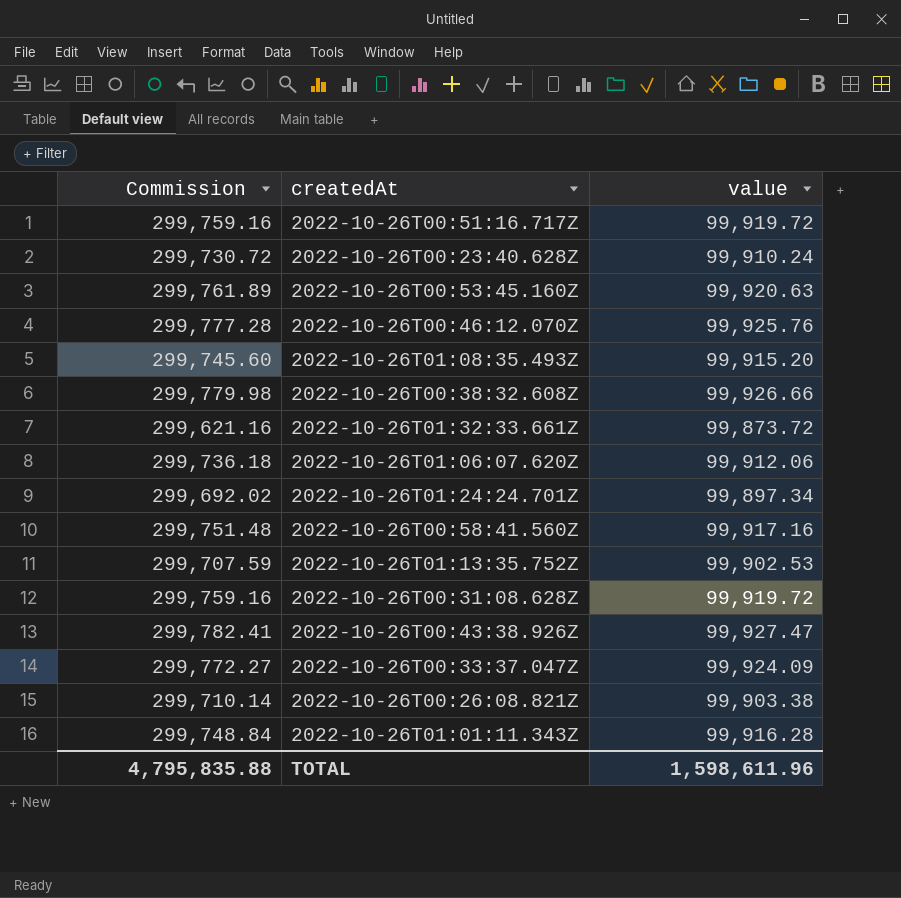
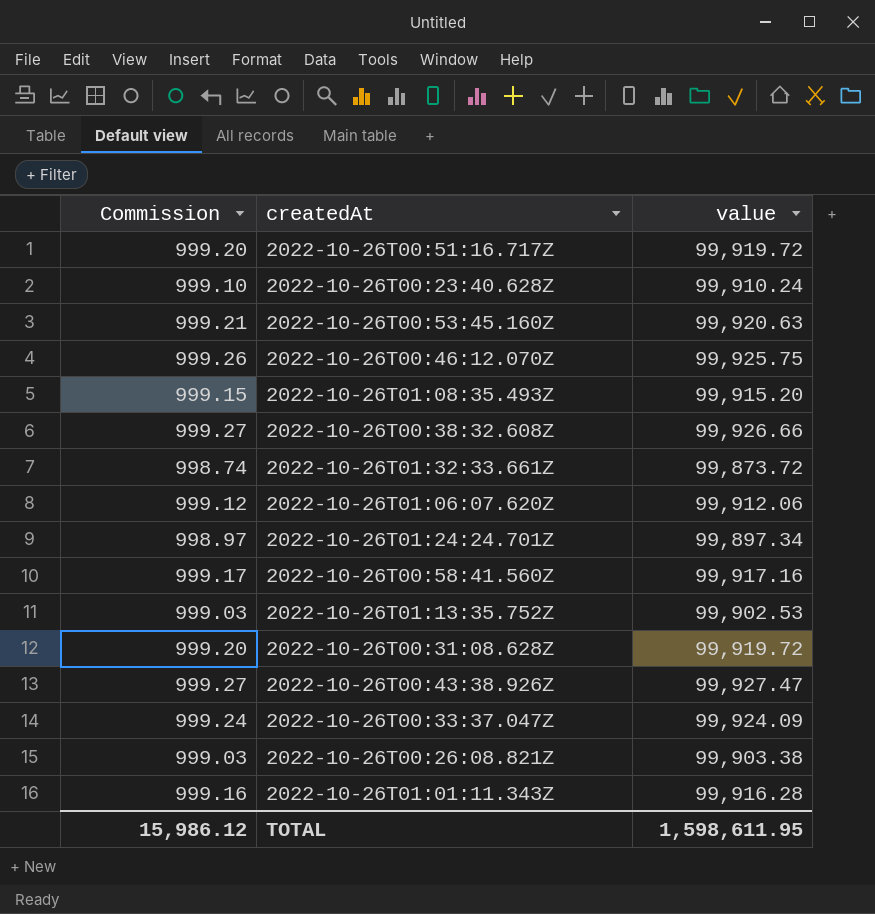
column Commission | formula: [value] * 3 -> [value] * 0.01
2022-10-26T00:46:12.070Z | value: 99,925.76 -> 99,925.75
TOTAL | Commission: 4,795,835.88 -> 15,986.12
TOTAL | value: 1,598,611.96 -> 1,598,611.95

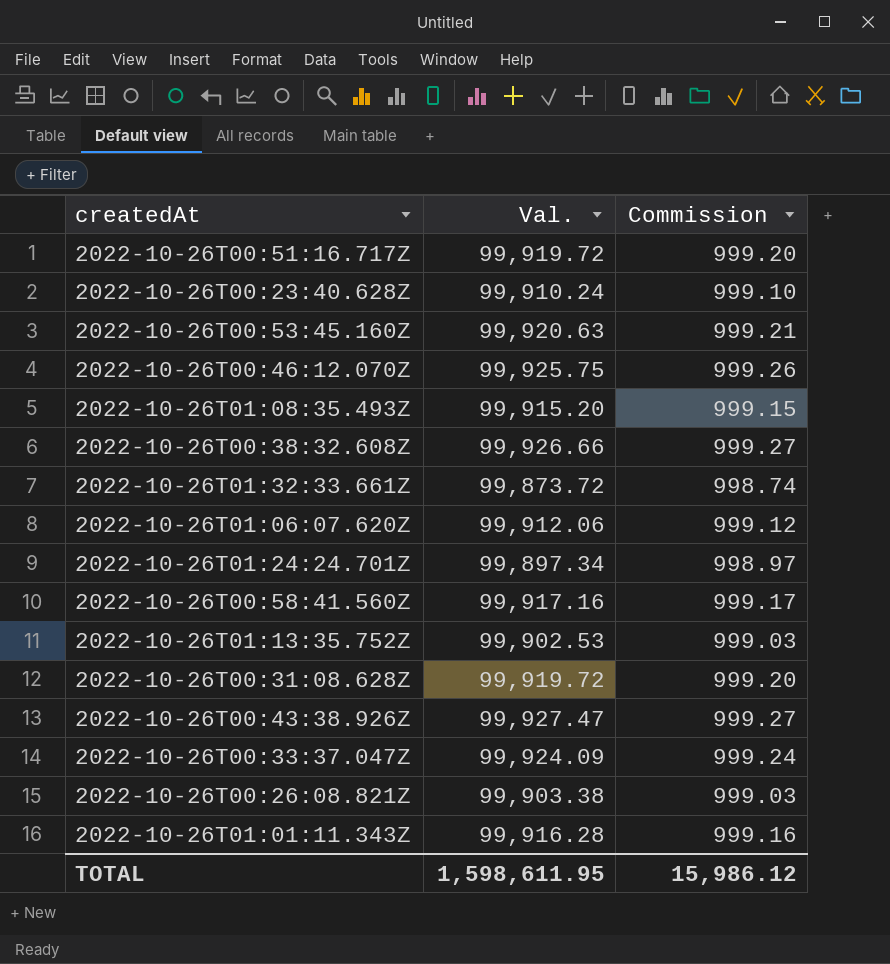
column name: value -> Val.
column Commission | position: 1 -> 3

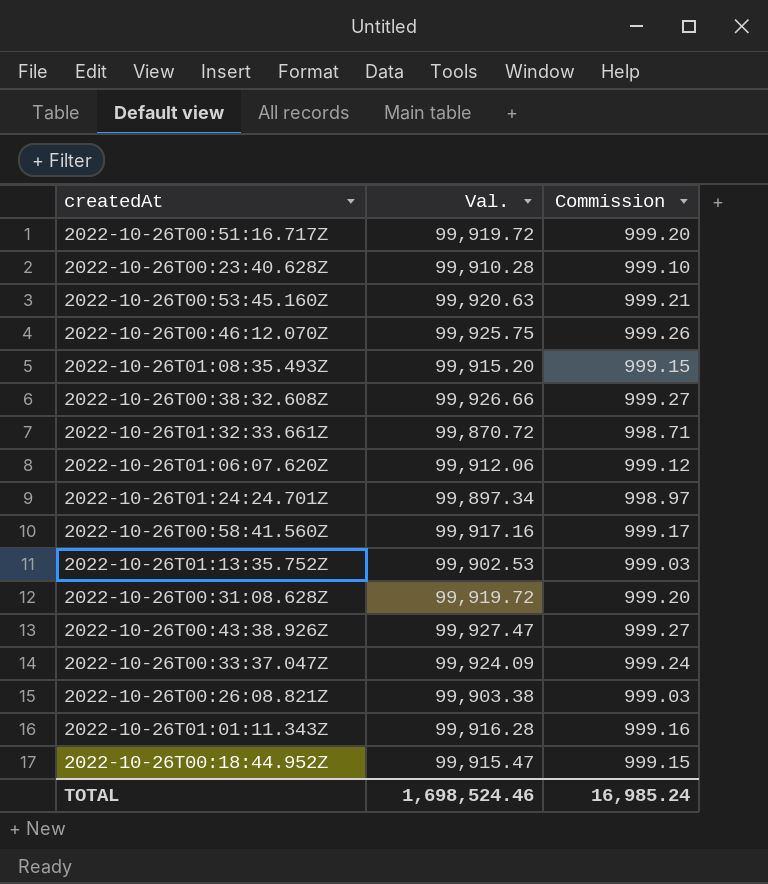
2022-10-26T00:23:40.628Z | Val.: 99,910.24 -> 99,910.28
2022-10-26T01:32:33.661Z | Val.: 99,873.72 -> 99,870.72
2022-10-26T01:32:33.661Z | Commission: 998.74 -> 998.71
row 2022-10-26T00:18:44.952Z: none -> 99,915.47 | 999.15
TOTAL | Val.: 1,598,611.95 -> 1,698,524.46
TOTAL | Commission: 15,986.12 -> 16,985.24

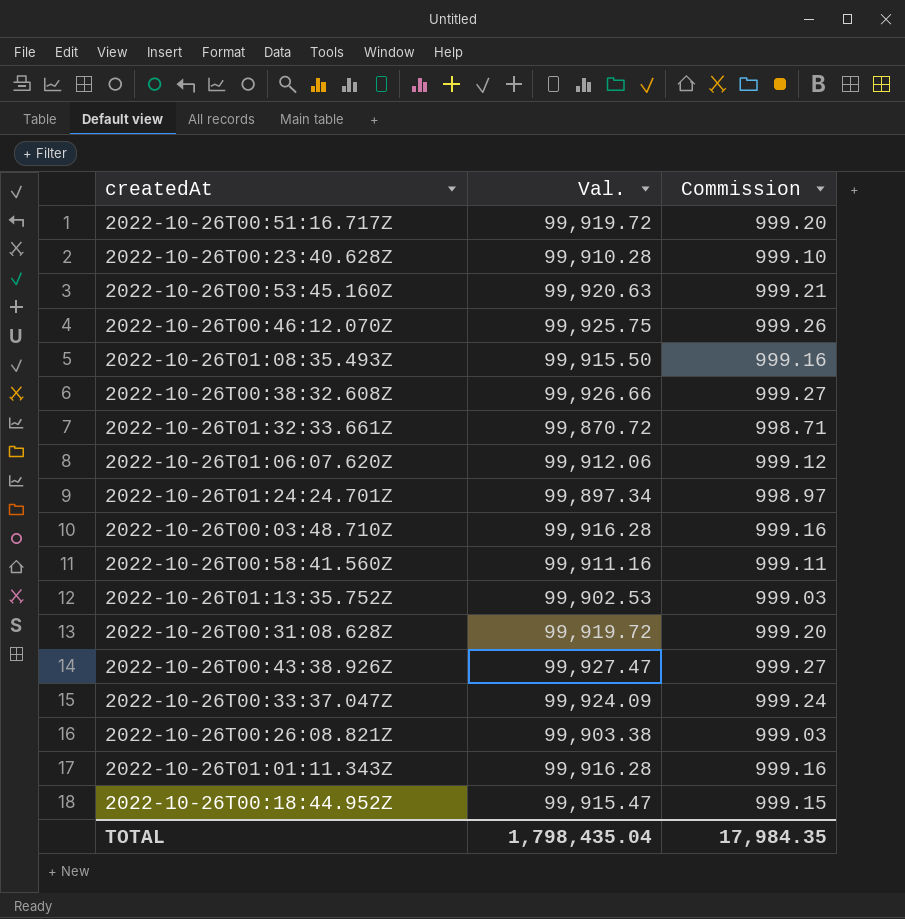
2022-10-26T01:08:35.493Z | Val.: 99,915.20 -> 99,915.50
2022-10-26T01:08:35.493Z | Commission: 999.15 -> 999.16
row 2022-10-26T00:03:48.710Z: none -> 99,916.28 | 999.16
2022-10-26T00:58:41.560Z | Val.: 99,917.16 -> 99,911.16
2022-10-26T00:58:41.560Z | Commission: 999.17 -> 999.11
TOTAL | Val.: 1,698,524.46 -> 1,798,435.04
TOTAL | Commission: 16,985.24 -> 17,984.35

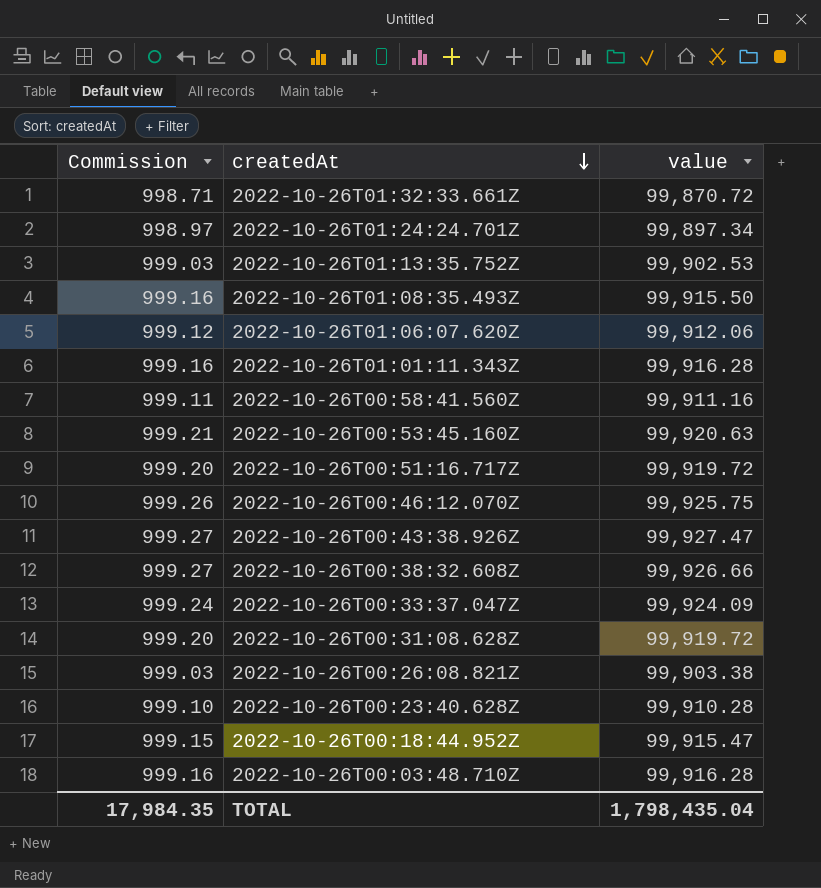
row order: none -> createdAt descending
column Commission | position: 3 -> 1
column name: Val. -> value

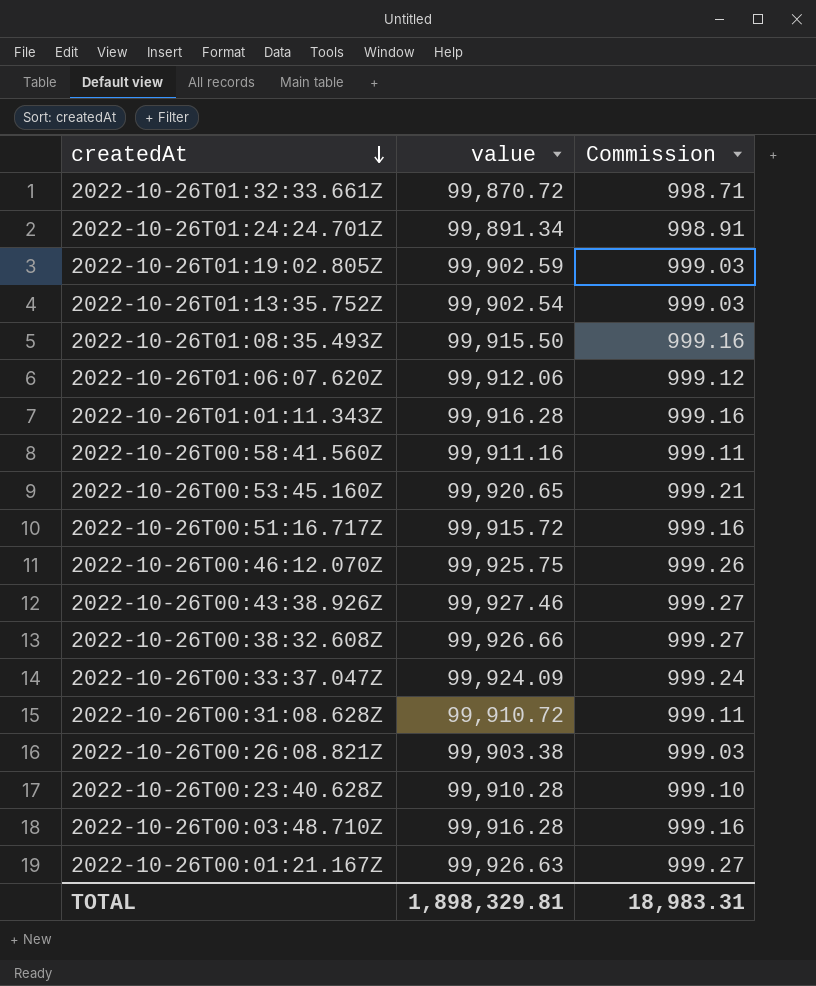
column Commission | position: 1 -> 3
row 2022-10-26T00:18:44.952Z: 999.15 | 99,915.47 -> none
2022-10-26T01:24:24.701Z | value: 99,897.34 -> 99,891.34
2022-10-26T01:24:24.701Z | Commission: 998.97 -> 998.91
row 2022-10-26T01:19:02.805Z: none -> 99,902.59 | 999.03
2022-10-26T01:13:35.752Z | value: 99,902.53 -> 99,902.54
2022-10-26T00:53:45.160Z | value: 99,920.63 -> 99,920.65
2022-10-26T00:51:16.717Z | value: 99,919.72 -> 99,915.72
2022-10-26T00:51:16.717Z | Commission: 999.20 -> 999.16
2022-10-26T00:43:38.926Z | value: 99,927.47 -> 99,927.46
2022-10-26T00:31:08.628Z | value: 99,919.72 -> 99,910.72
2022-10-26T00:31:08.628Z | Commission: 999.20 -> 999.11
row 2022-10-26T00:01:21.167Z: none -> 99,926.63 | 999.27
TOTAL | value: 1,798,435.04 -> 1,898,329.81
TOTAL | Commission: 17,984.35 -> 18,983.31

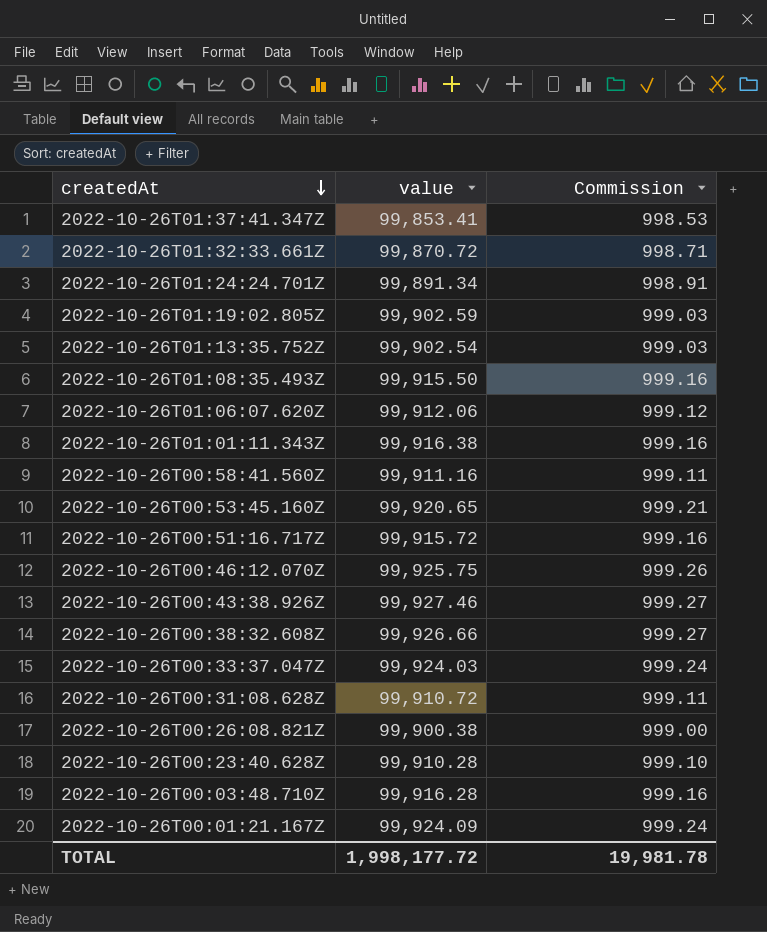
row 2022-10-26T01:37:41.347Z: none -> 99,853.41 | 998.53
2022-10-26T01:01:11.343Z | value: 99,916.28 -> 99,916.38
2022-10-26T00:33:37.047Z | value: 99,924.09 -> 99,924.03
2022-10-26T00:26:08.821Z | value: 99,903.38 -> 99,900.38
2022-10-26T00:26:08.821Z | Commission: 999.03 -> 999.00
2022-10-26T00:01:21.167Z | value: 99,926.63 -> 99,924.09
2022-10-26T00:01:21.167Z | Commission: 999.27 -> 999.24
TOTAL | value: 1,898,329.81 -> 1,998,177.72
TOTAL | Commission: 18,983.31 -> 19,981.78

